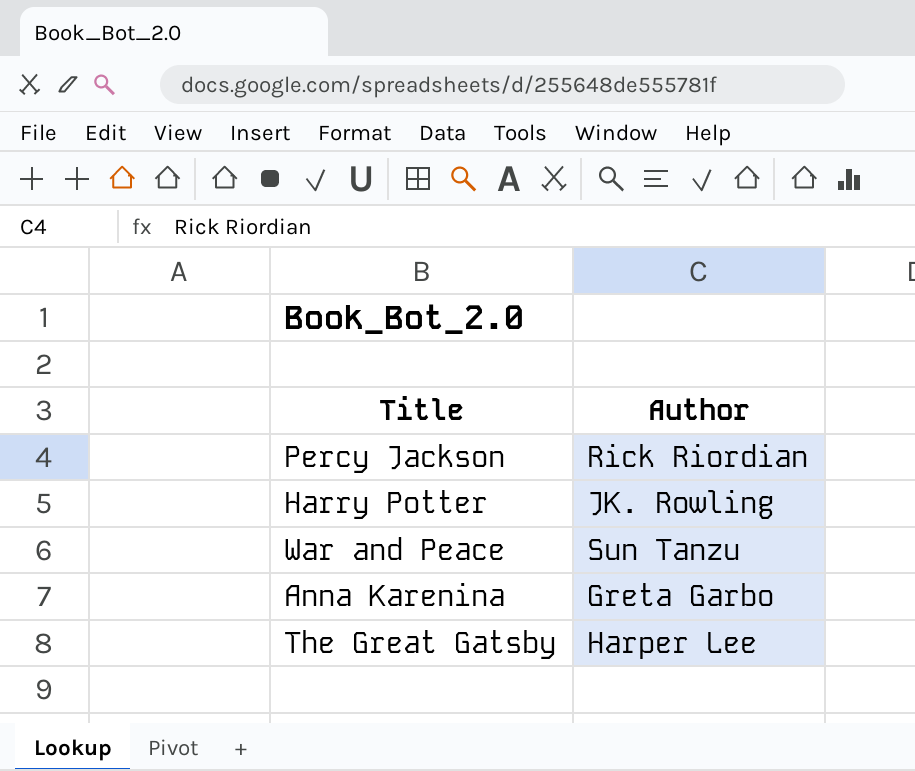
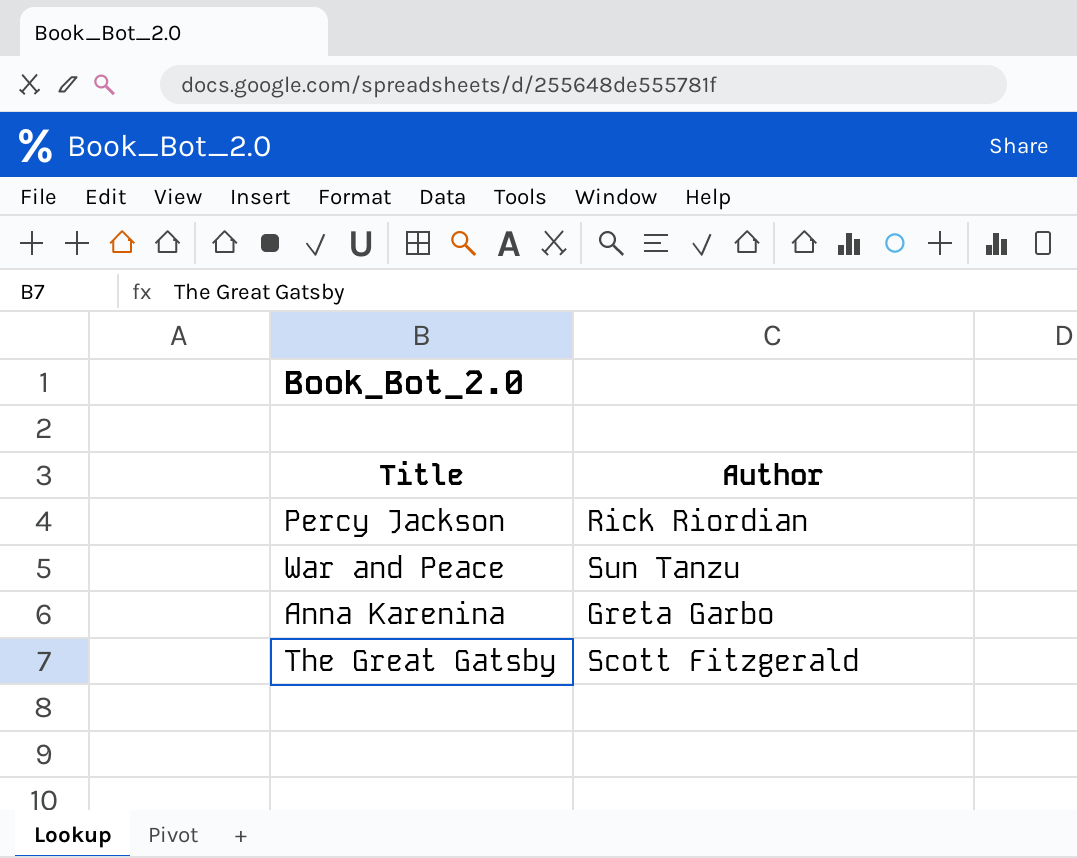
row Harry Potter: JK. Rowling -> none
The Great Gatsby | Author: Harper Lee -> Scott Fitzgerald

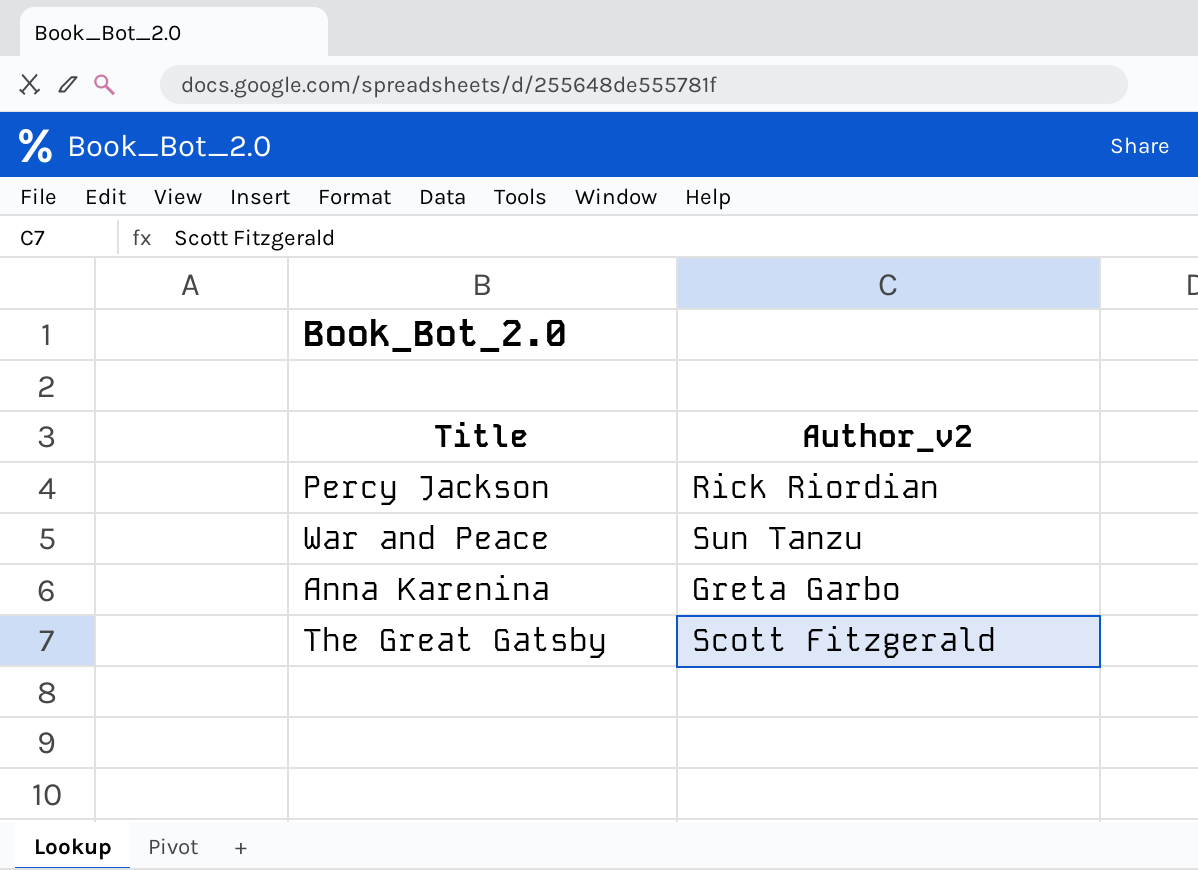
column name: Author -> Author_v2

